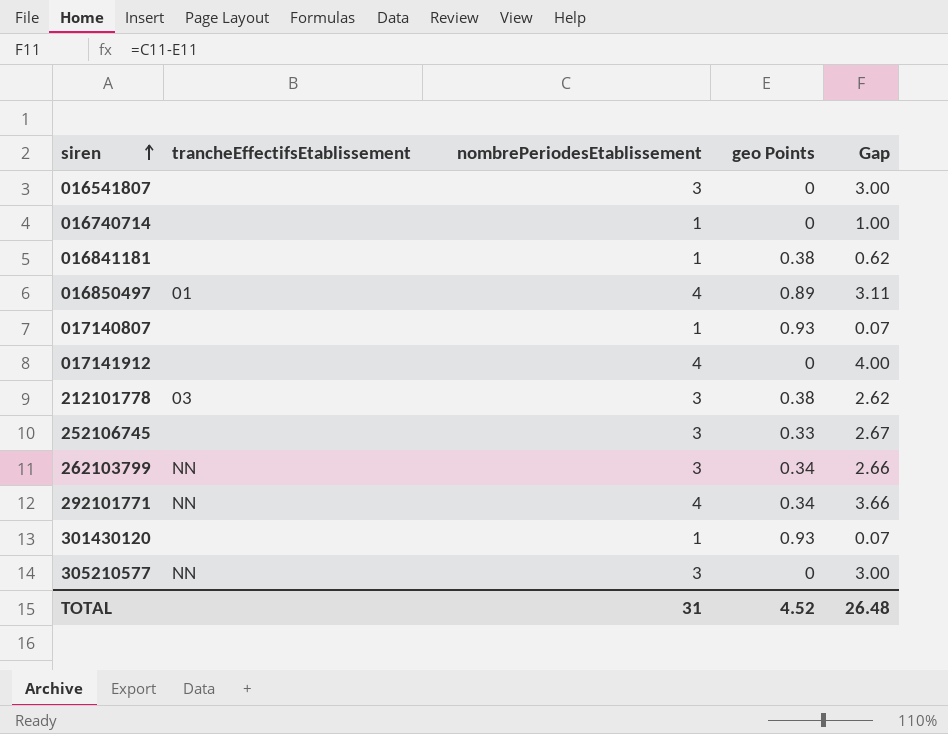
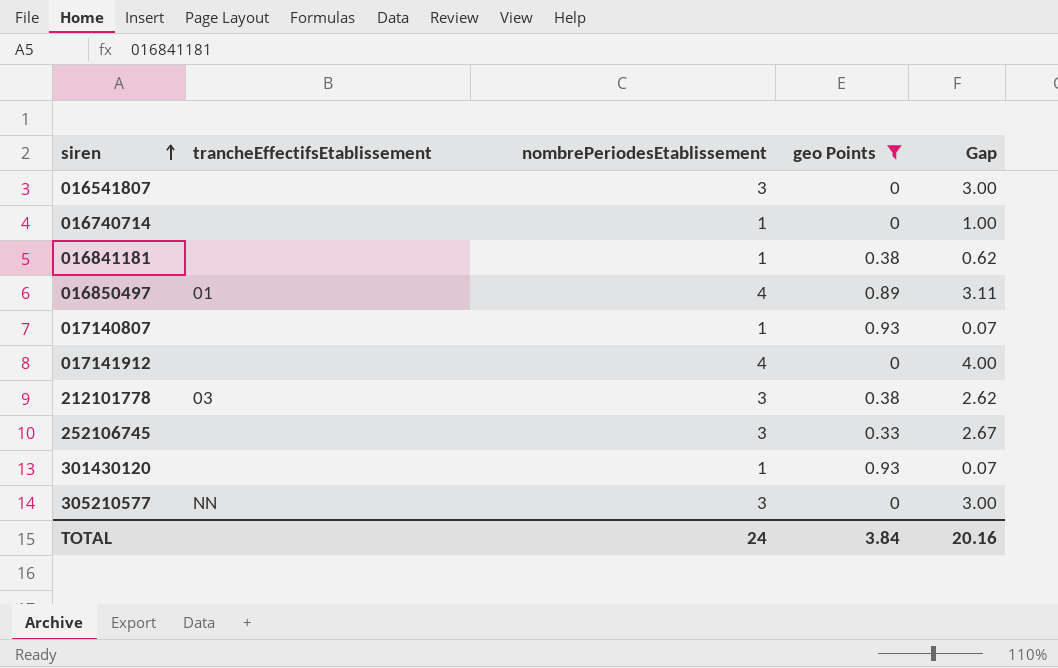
filter: none -> geo Points != 0.34
TOTAL | nombrePeriodesEtablissement: 31 -> 24
TOTAL | geo Points: 4.52 -> 3.84
TOTAL | Gap: 26.48 -> 20.16

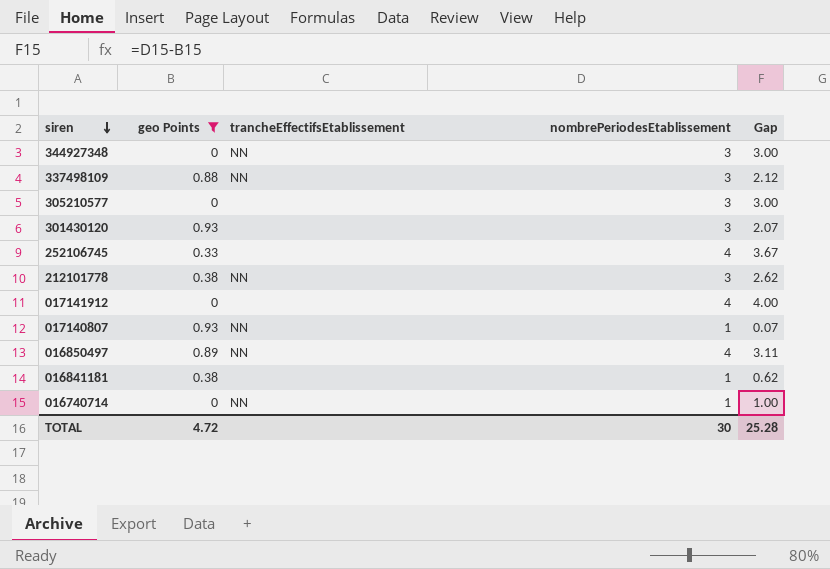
row order: siren ascending -> siren descending
column geo Points | position: 4 -> 2
row 016541807: none | 3 | 0 | 3.00 -> none
row 344927348: none -> 0 | NN | 3 | 3.00
row 337498109: none -> 0.88 | NN | 3 | 2.12
305210577 | trancheEffectifsEtablissement: NN -> none
301430120 | nombrePeriodesEtablissement: 1 -> 3
301430120 | Gap: 0.07 -> 2.07
252106745 | nombrePeriodesEtablissement: 3 -> 4
252106745 | Gap: 2.67 -> 3.67
212101778 | trancheEffectifsEtablissement: 03 -> NN
017140807 | trancheEffectifsEtablissement: none -> NN
016850497 | trancheEffectifsEtablissement: 01 -> NN
016740714 | trancheEffectifsEtablissement: none -> NN
TOTAL | geo Points: 3.84 -> 4.72
TOTAL | nombrePeriodesEtablissement: 24 -> 30
TOTAL | Gap: 20.16 -> 25.28

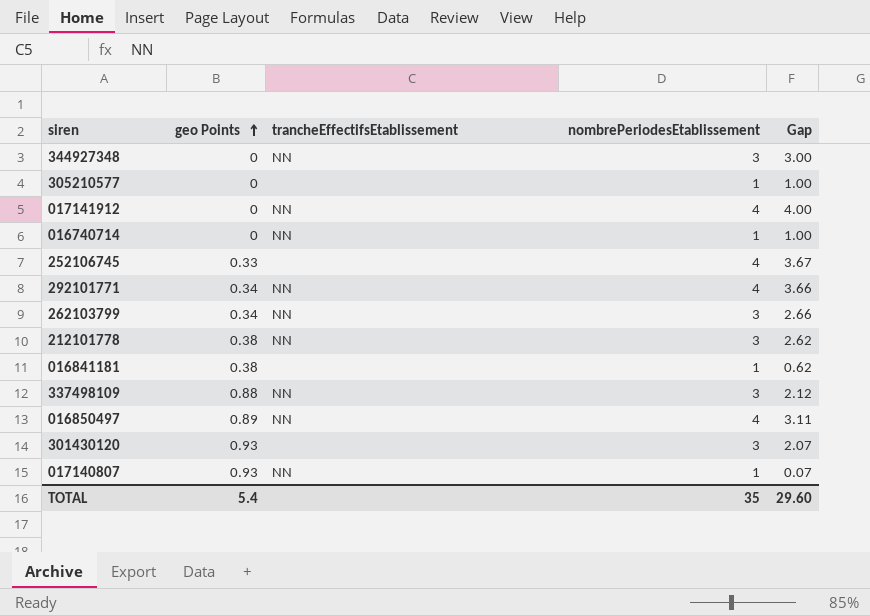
filter: geo Points != 0.34 -> none
row order: siren descending -> geo Points ascending
305210577 | nombrePeriodesEtablissement: 3 -> 1
305210577 | Gap: 3.00 -> 1.00
017141912 | trancheEffectifsEtablissement: none -> NN
TOTAL | geo Points: 4.72 -> 5.4
TOTAL | nombrePeriodesEtablissement: 30 -> 35
TOTAL | Gap: 25.28 -> 29.60

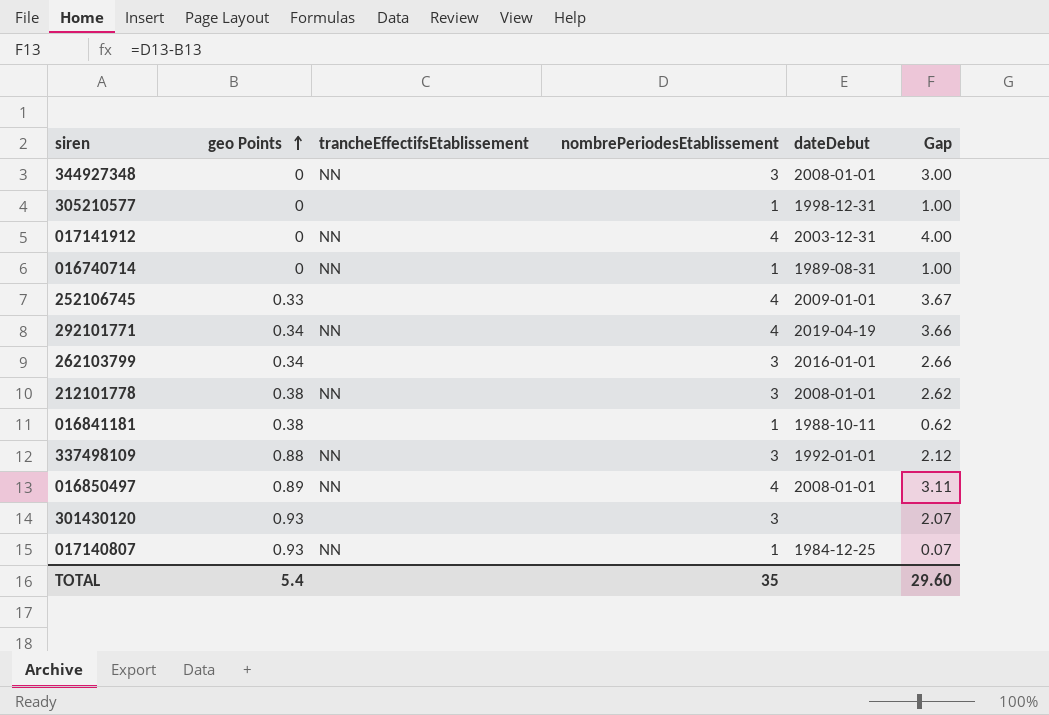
column dateDebut | position: none -> 5
262103799 | trancheEffectifsEtablissement: NN -> none

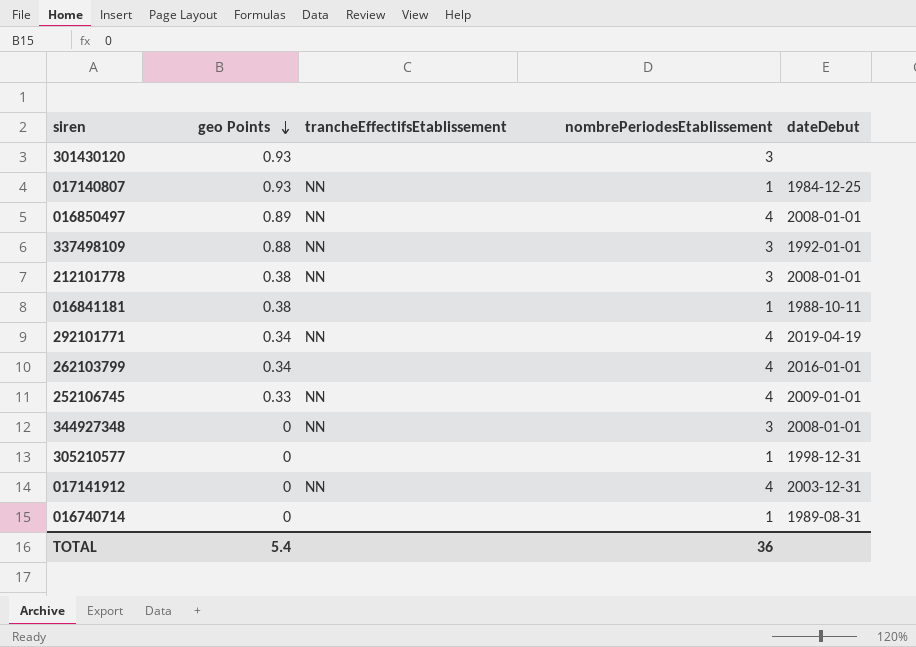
row order: geo Points ascending -> geo Points descending
column Gap | formula: [nombrePeriodesEtablissement] - [geo Points] -> none
262103799 | nombrePeriodesEtablissement: 3 -> 4
252106745 | trancheEffectifsEtablissement: none -> NN
016740714 | trancheEffectifsEtablissement: NN -> none
TOTAL | nombrePeriodesEtablissement: 35 -> 36

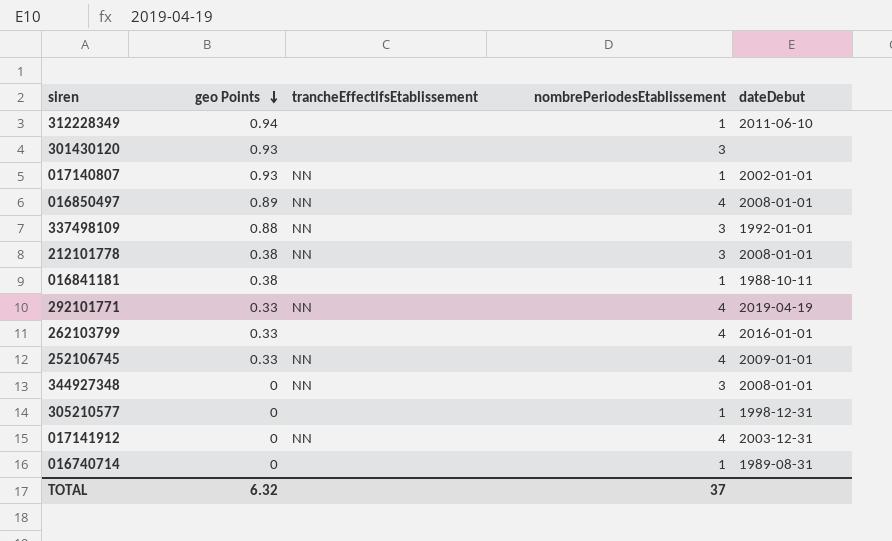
row 312228349: none -> 0.94 | none | 1 | 2011-06-10
017140807 | dateDebut: 1984-12-25 -> 2002-01-01
292101771 | geo Points: 0.34 -> 0.33
262103799 | geo Points: 0.34 -> 0.33
TOTAL | geo Points: 5.4 -> 6.32
TOTAL | nombrePeriodesEtablissement: 36 -> 37

